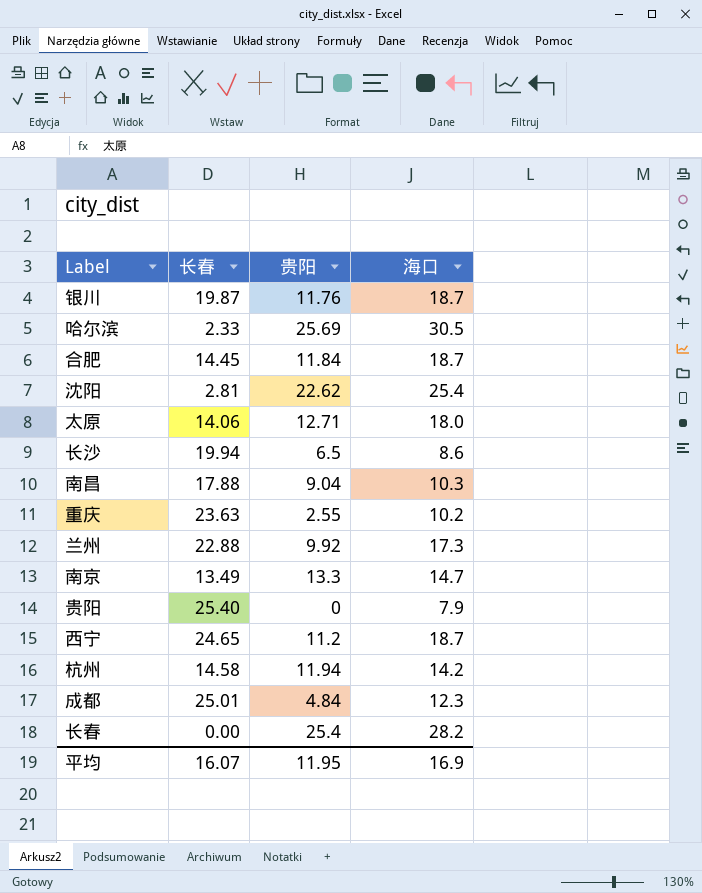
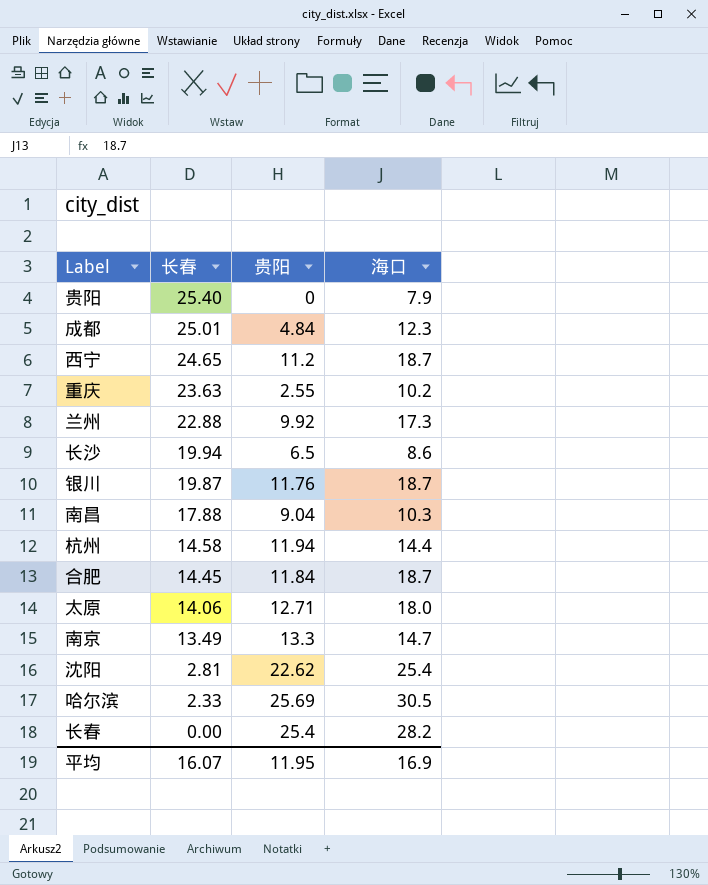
row order: none -> 长春 descending
杭州 | 海口: 14.2 -> 14.4

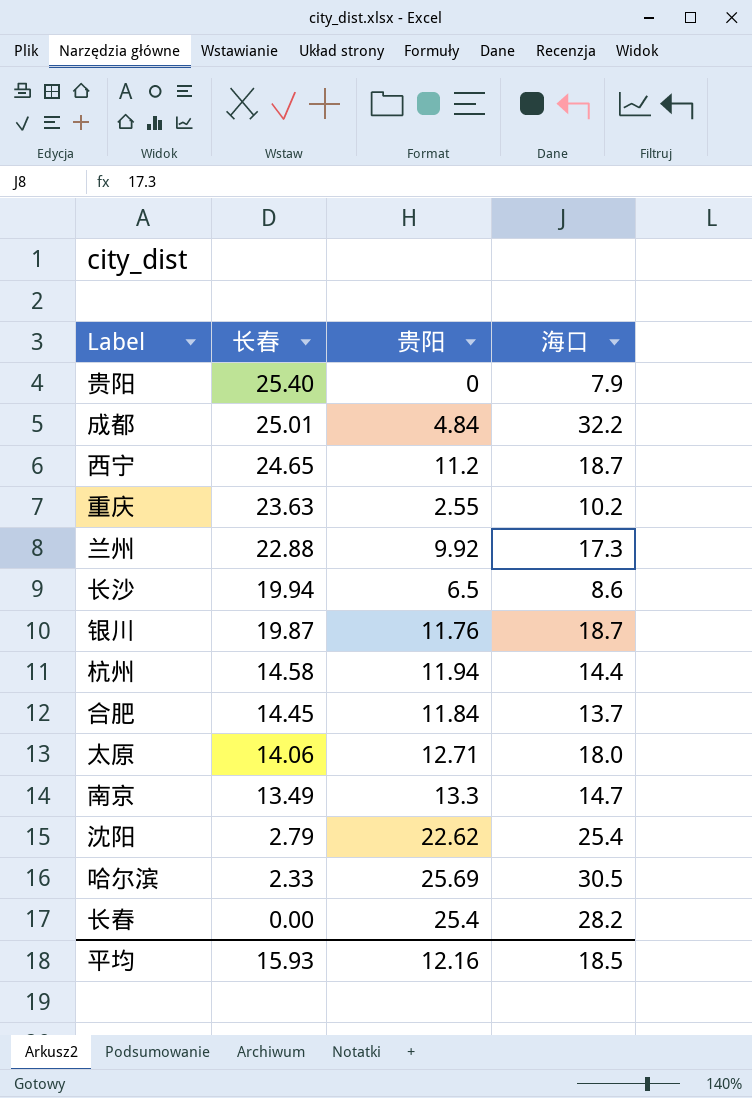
row 南昌: 17.88 | 9.04 | 10.3 -> none
成都 | 海口: 12.3 -> 32.2
合肥 | 海口: 18.7 -> 13.7
沈阳 | 长春: 2.81 -> 2.79
平均 | 长春: 16.07 -> 15.93
平均 | 贵阳: 11.95 -> 12.16
平均 | 海口: 16.9 -> 18.5

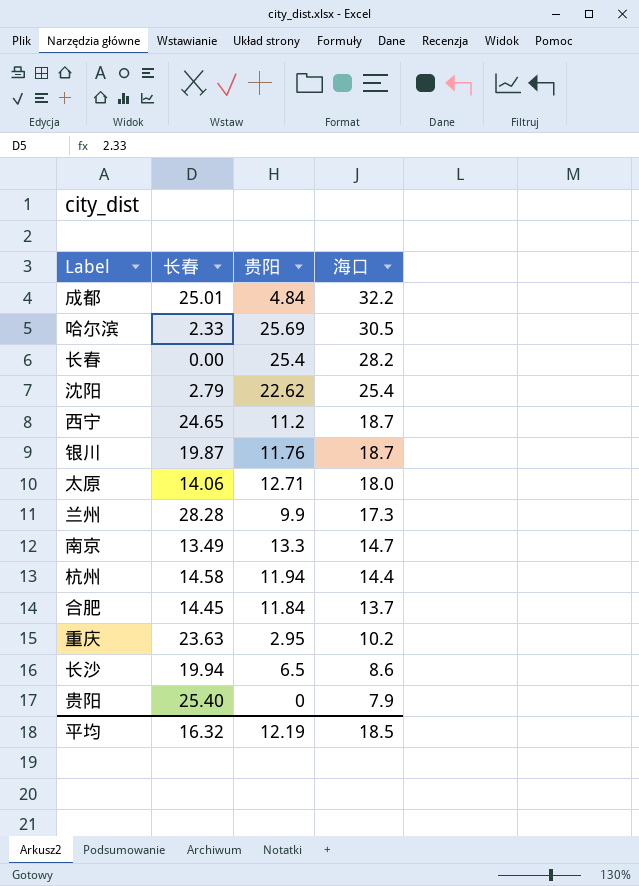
row order: 长春 descending -> 海口 descending
兰州 | 长春: 22.88 -> 28.28
兰州 | 贵阳: 9.92 -> 9.9
重庆 | 贵阳: 2.55 -> 2.95
平均 | 长春: 15.93 -> 16.32
平均 | 贵阳: 12.16 -> 12.19

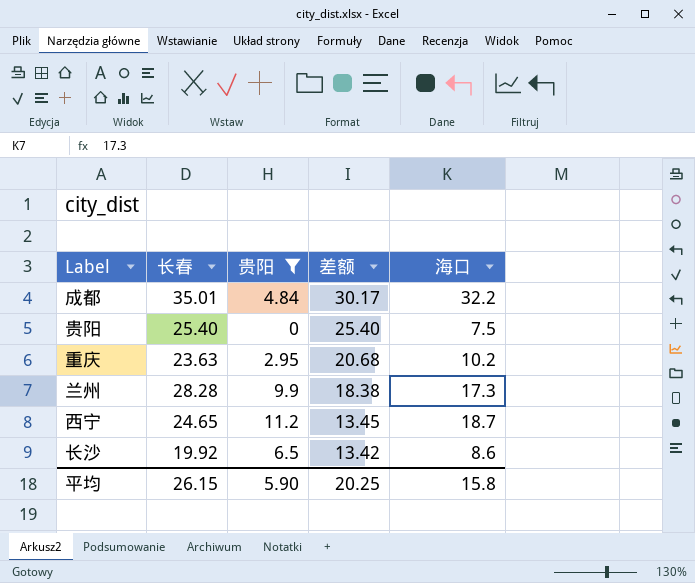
filter: none -> 贵阳 <= 11.2
row order: 海口 descending -> 差额 descending
column 差额 | formula: none -> [长春] - [贵阳]
成都 | 长春: 25.01 -> 35.01
贵阳 | 海口: 7.9 -> 7.5
长沙 | 长春: 19.94 -> 19.92
平均 | 长春: 16.32 -> 26.15
平均 | 贵阳: 12.19 -> 5.90
平均 | 海口: 18.5 -> 15.8

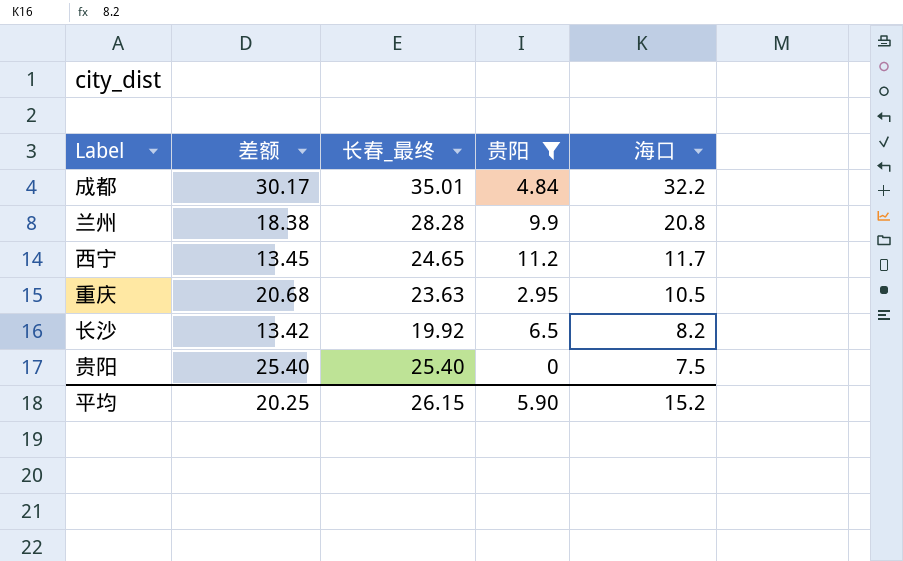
row order: 差额 descending -> 海口 descending
column 差额 | position: 4 -> 2
column name: 长春 -> 长春_最终
兰州 | 海口: 17.3 -> 20.8
西宁 | 海口: 18.7 -> 11.7
重庆 | 海口: 10.2 -> 10.5
长沙 | 海口: 8.6 -> 8.2
平均 | 海口: 15.8 -> 15.2

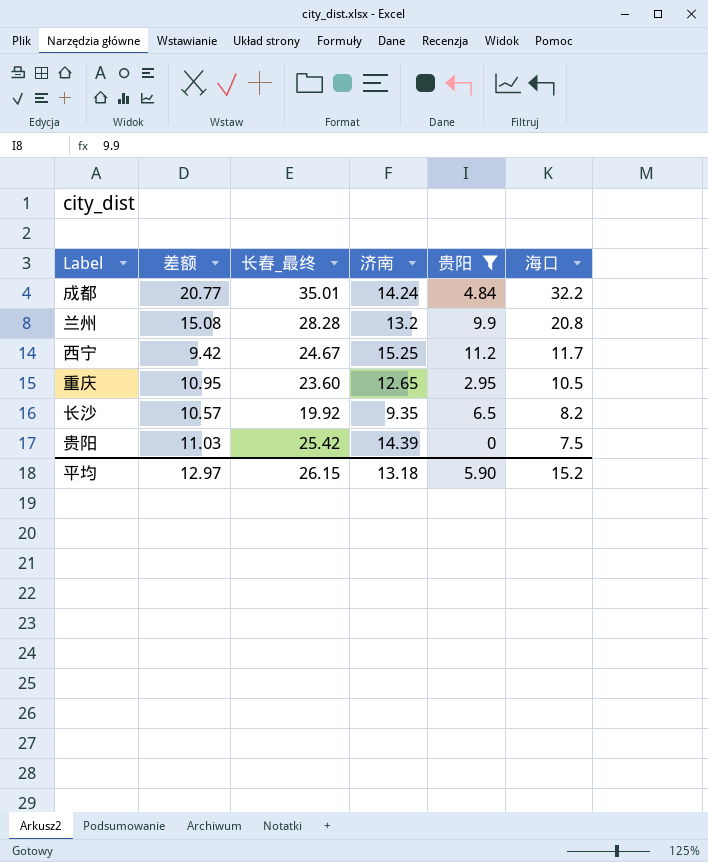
column 差额 | formula: [长春_最终] - [贵阳] -> [长春_最终] - [济南]
column 济南 | position: none -> 4
西宁 | 长春_最终: 24.65 -> 24.67
重庆 | 长春_最终: 23.63 -> 23.60
贵阳 | 长春_最终: 25.40 -> 25.42
平均 | 差额: 20.25 -> 12.97

